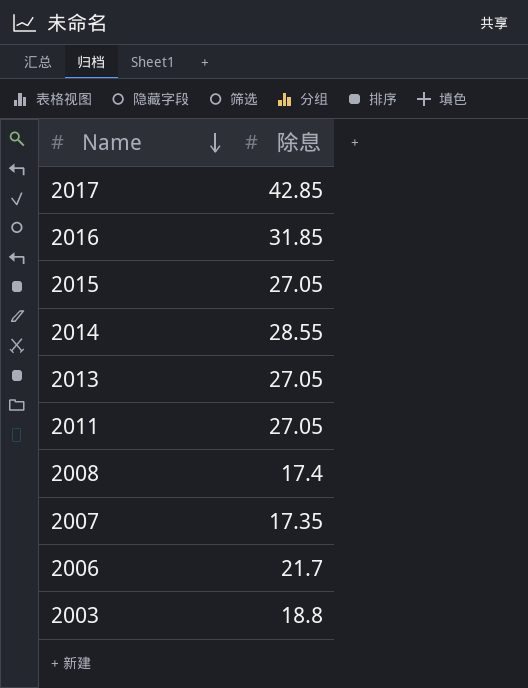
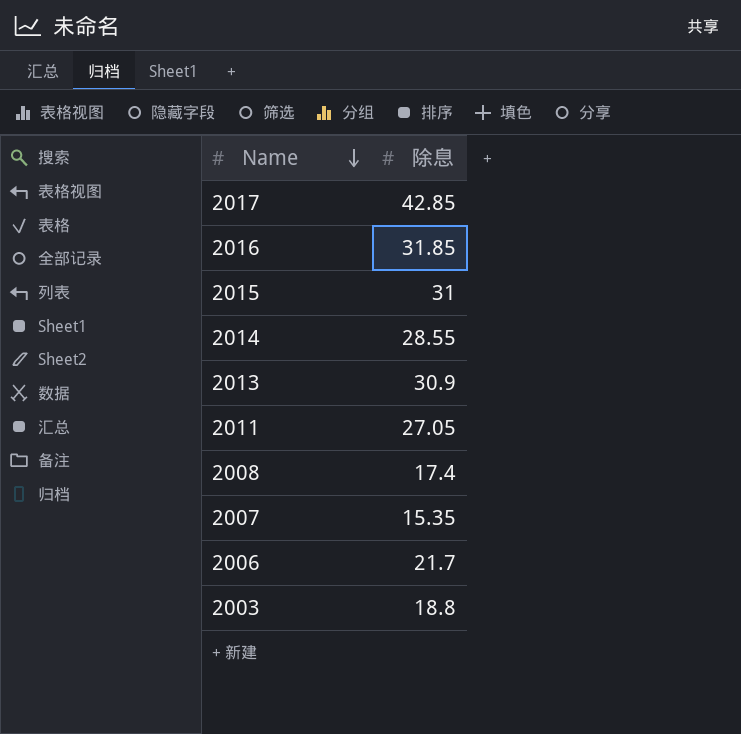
2015 | 除息: 27.05 -> 31
2013 | 除息: 27.05 -> 30.9
2007 | 除息: 17.35 -> 15.35

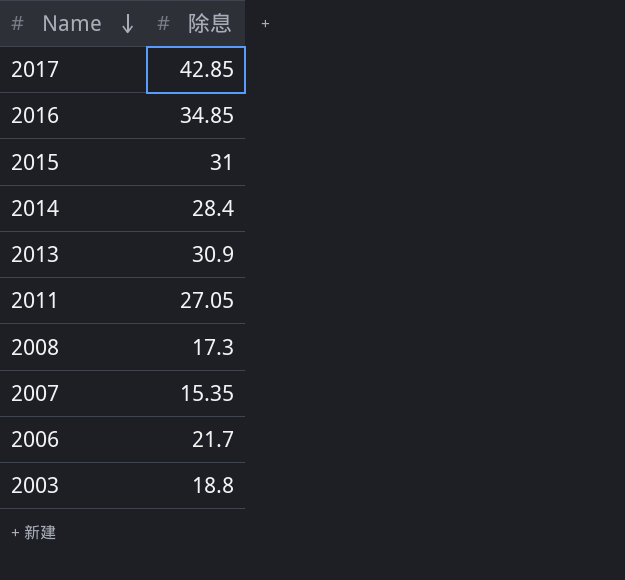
2016 | 除息: 31.85 -> 34.85
2014 | 除息: 28.55 -> 28.4
2008 | 除息: 17.4 -> 17.3

